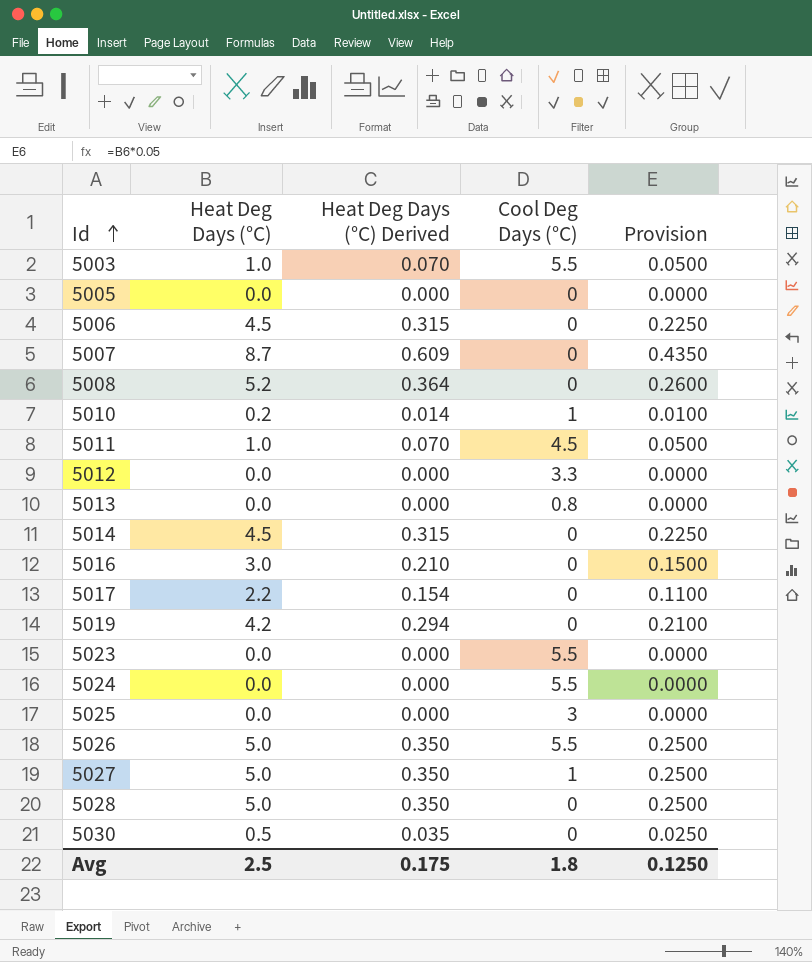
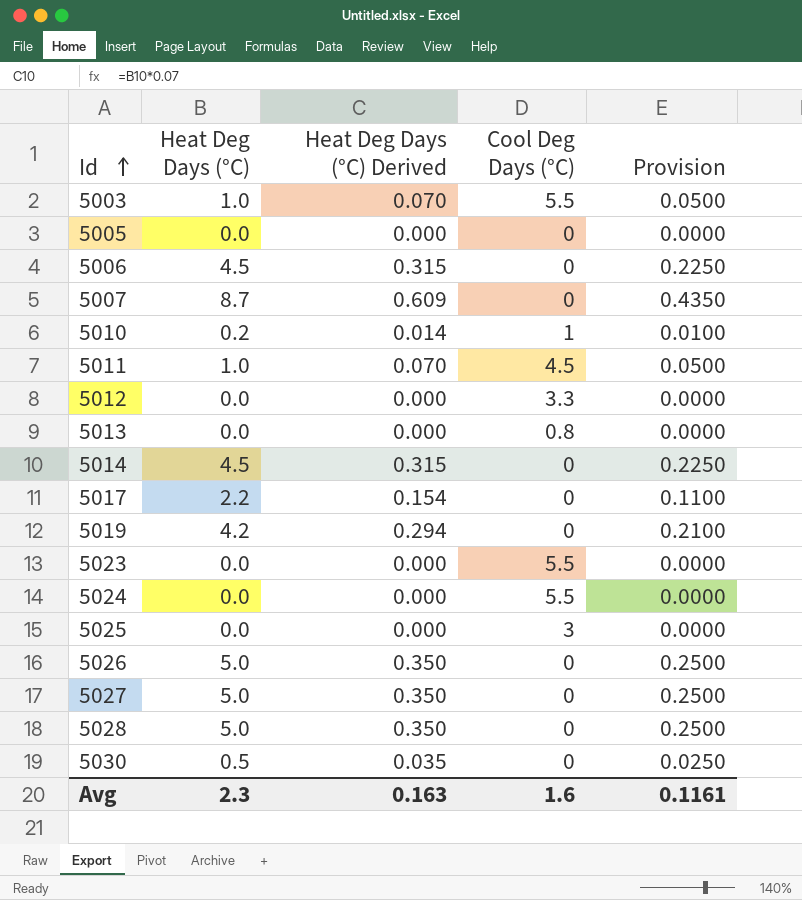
row 5008: 5.2 | 0.364 | 0 | 0.2600 -> none
row 5016: 3.0 | 0.210 | 0 | 0.1500 -> none
5026 | Cool Deg Days (°C): 5.5 -> 0
5027 | Cool Deg Days (°C): 1 -> 0
Avg | Heat Deg Days (°C): 2.5 -> 2.3
Avg | Heat Deg Days (°C) Derived: 0.175 -> 0.163
Avg | Cool Deg Days (°C): 1.8 -> 1.6
Avg | Provision: 0.1250 -> 0.1161

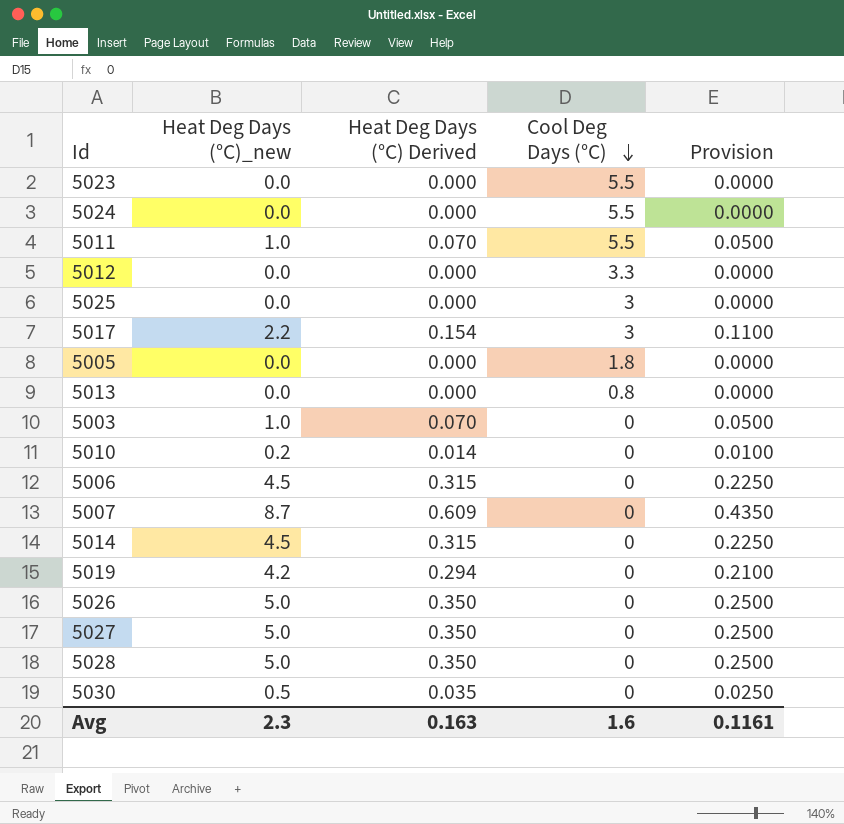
row order: Id ascending -> Cool Deg Days (°C) descending
column name: Heat Deg Days (°C) -> Heat Deg Days (°C)_new
5011 | Cool Deg Days (°C): 4.5 -> 5.5
5017 | Cool Deg Days (°C): 0 -> 3
5005 | Cool Deg Days (°C): 0 -> 1.8
5003 | Cool Deg Days (°C): 5.5 -> 0
5010 | Cool Deg Days (°C): 1 -> 0

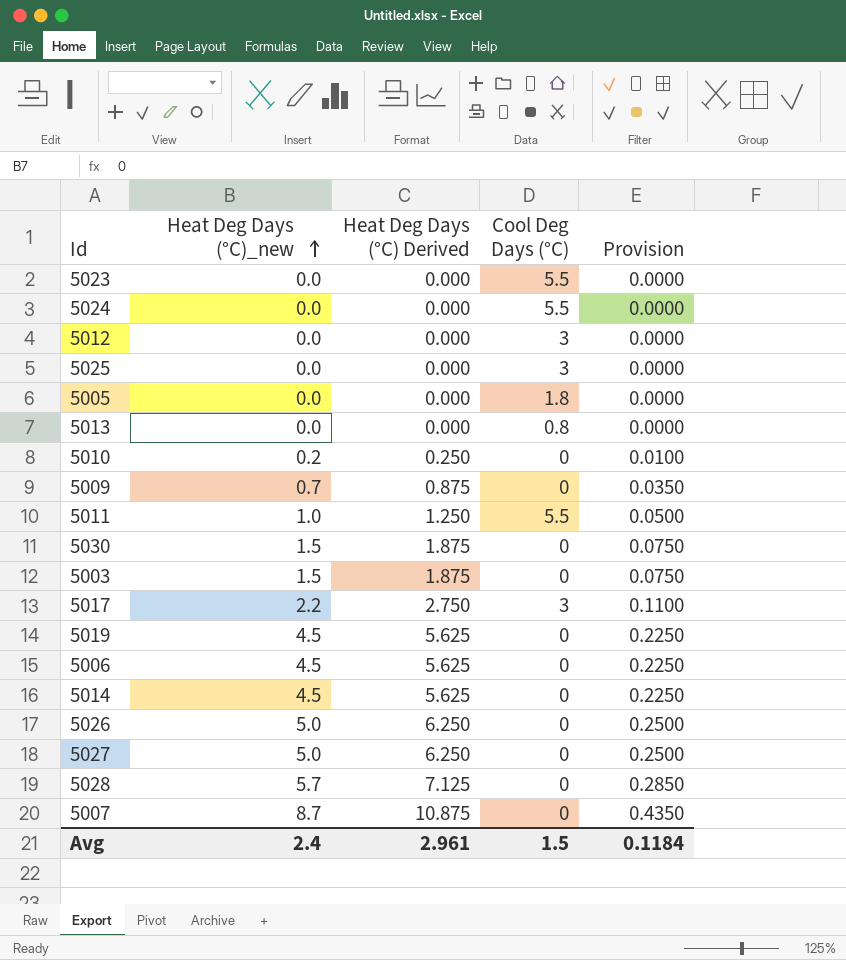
row order: Cool Deg Days (°C) descending -> Heat Deg Days (°C)_new ascending
column Heat Deg Days (°C) Derived | formula: [Heat Deg Days (°C)_new] * 0.07 -> [Heat Deg Days (°C)_new] * 1.25
5012 | Cool Deg Days (°C): 3.3 -> 3
row 5009: none -> 0.7 | 0.875 | 0 | 0.0350
5030 | Heat Deg Days (°C)_new: 0.5 -> 1.5
5030 | Provision: 0.0250 -> 0.0750
5003 | Heat Deg Days (°C)_new: 1.0 -> 1.5
5003 | Provision: 0.0500 -> 0.0750
5019 | Heat Deg Days (°C)_new: 4.2 -> 4.5
5019 | Provision: 0.2100 -> 0.2250
5028 | Heat Deg Days (°C)_new: 5.0 -> 5.7
5028 | Provision: 0.2500 -> 0.2850
Avg | Heat Deg Days (°C)_new: 2.3 -> 2.4
Avg | Heat Deg Days (°C) Derived: 0.163 -> 2.961
Avg | Cool Deg Days (°C): 1.6 -> 1.5
Avg | Provision: 0.1161 -> 0.1184

